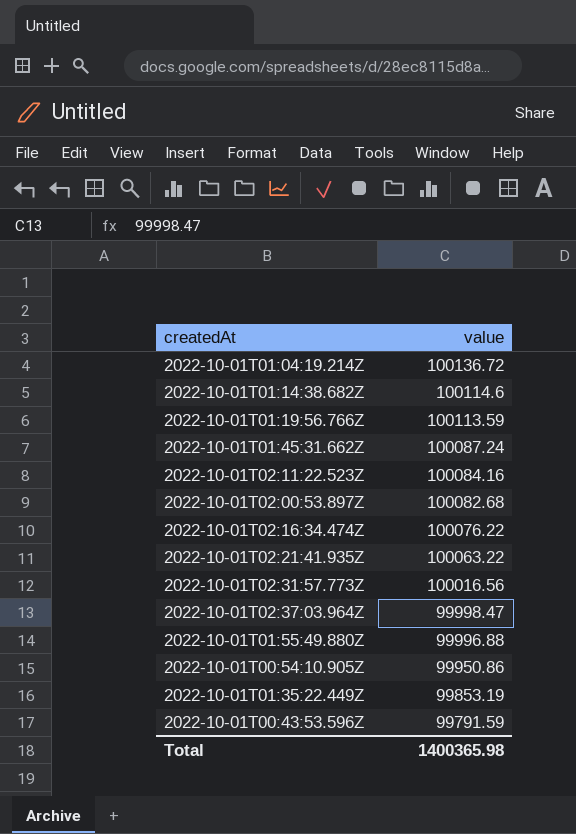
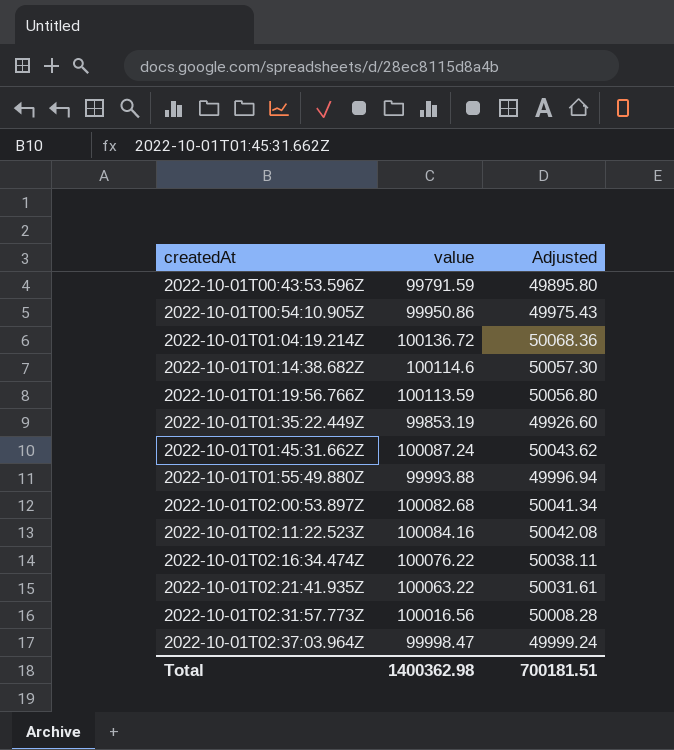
row order: value descending -> createdAt ascending
column Adjusted | formula: none -> [value] * 0.5
2022-10-01T01:55:49.880Z | value: 99996.88 -> 99993.88
Total | value: 1400365.98 -> 1400362.98

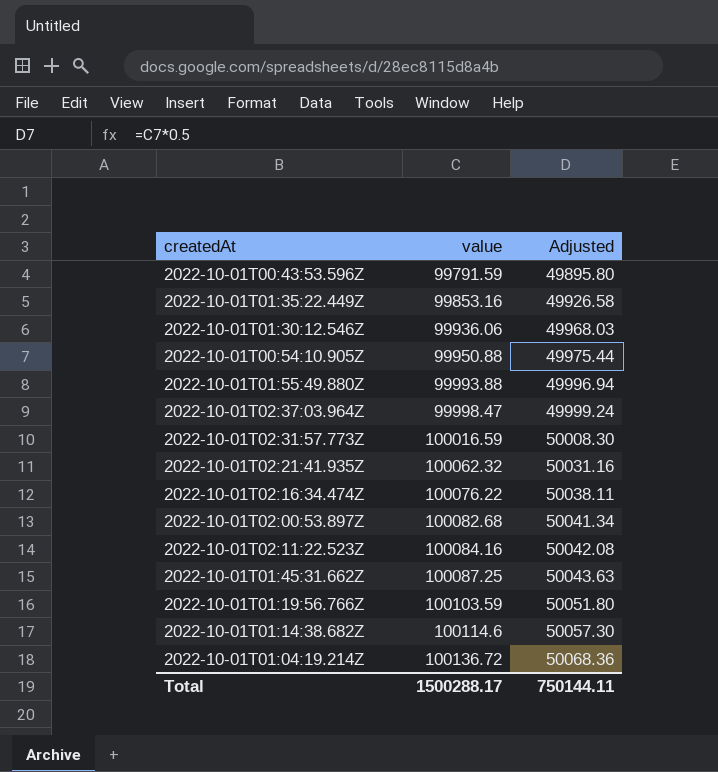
row order: createdAt ascending -> value ascending
2022-10-01T01:35:22.449Z | value: 99853.19 -> 99853.16
2022-10-01T01:35:22.449Z | Adjusted: 49926.60 -> 49926.58
row 2022-10-01T01:30:12.546Z: none -> 99936.06 | 49968.03
2022-10-01T00:54:10.905Z | value: 99950.86 -> 99950.88
2022-10-01T00:54:10.905Z | Adjusted: 49975.43 -> 49975.44
2022-10-01T02:31:57.773Z | value: 100016.56 -> 100016.59
2022-10-01T02:31:57.773Z | Adjusted: 50008.28 -> 50008.30
2022-10-01T02:21:41.935Z | value: 100063.22 -> 100062.32
2022-10-01T02:21:41.935Z | Adjusted: 50031.61 -> 50031.16
2022-10-01T01:45:31.662Z | value: 100087.24 -> 100087.25
2022-10-01T01:45:31.662Z | Adjusted: 50043.62 -> 50043.63
2022-10-01T01:19:56.766Z | value: 100113.59 -> 100103.59
2022-10-01T01:19:56.766Z | Adjusted: 50056.80 -> 50051.80
Total | value: 1400362.98 -> 1500288.17
Total | Adjusted: 700181.51 -> 750144.11

